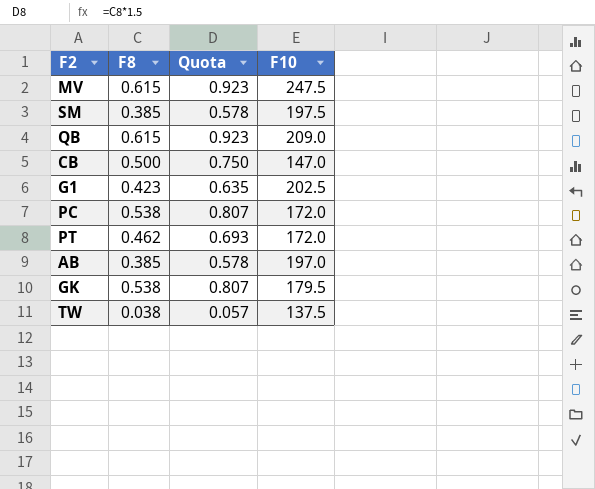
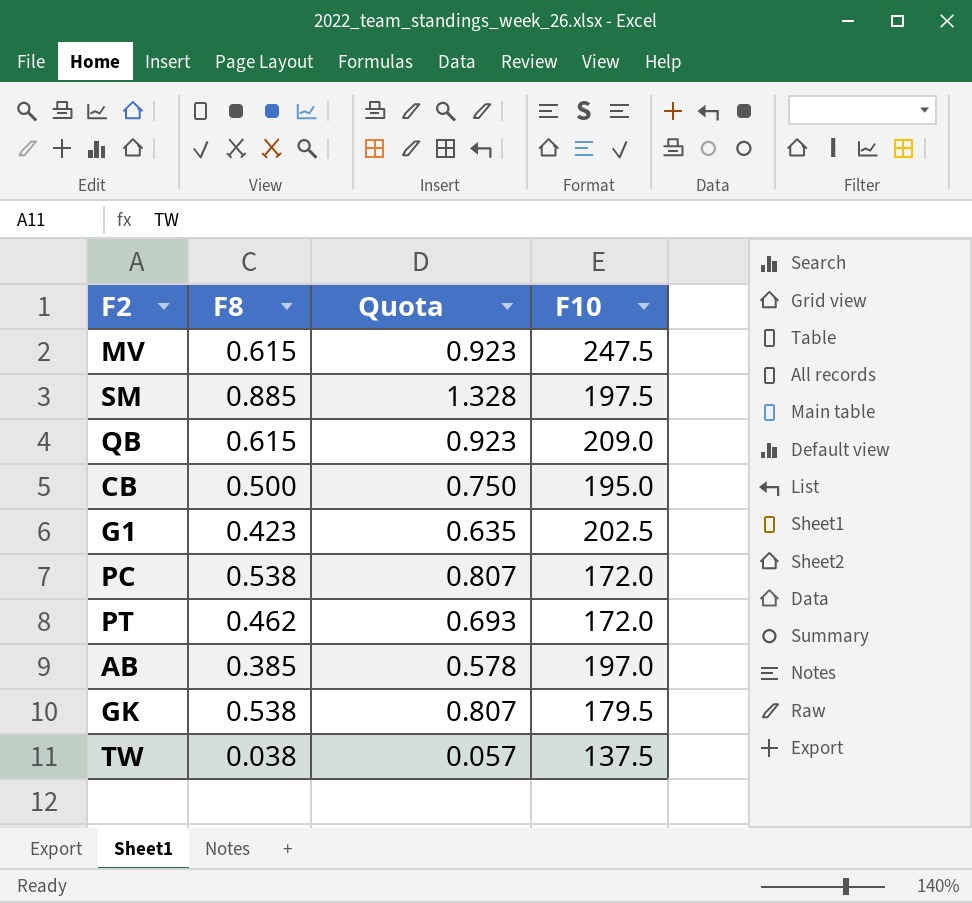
SM | F8: 0.385 -> 0.885
SM | Quota: 0.578 -> 1.328
CB | F10: 147.0 -> 195.0

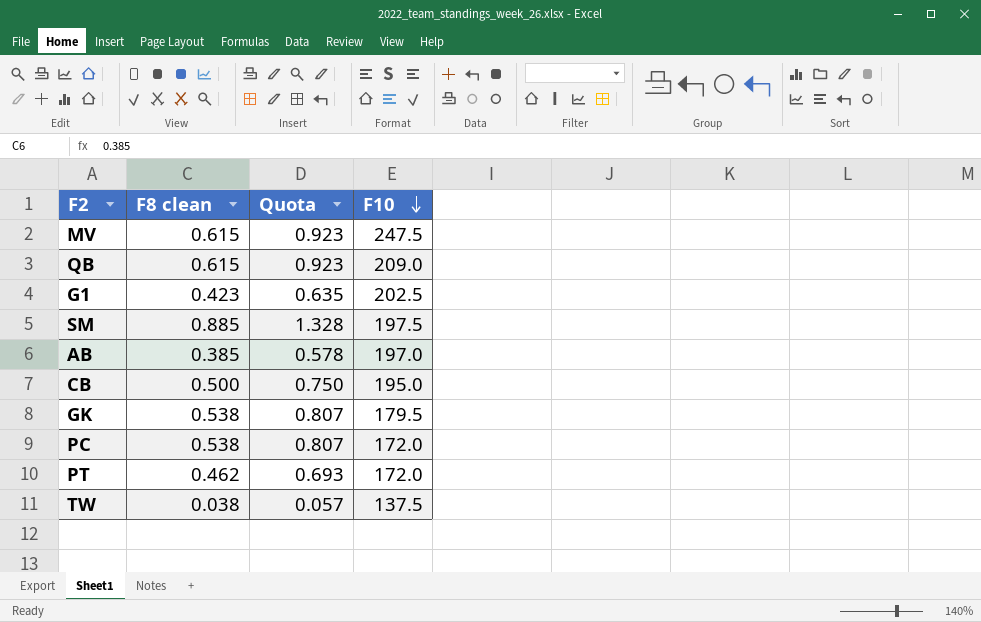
row order: none -> F10 descending
column name: F8 -> F8 clean

